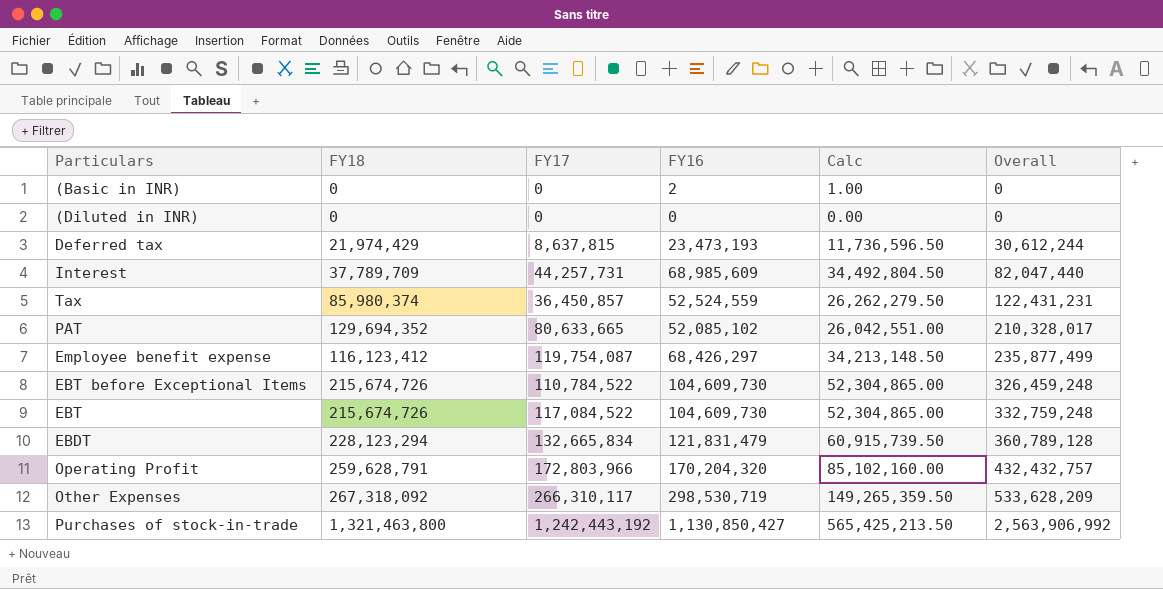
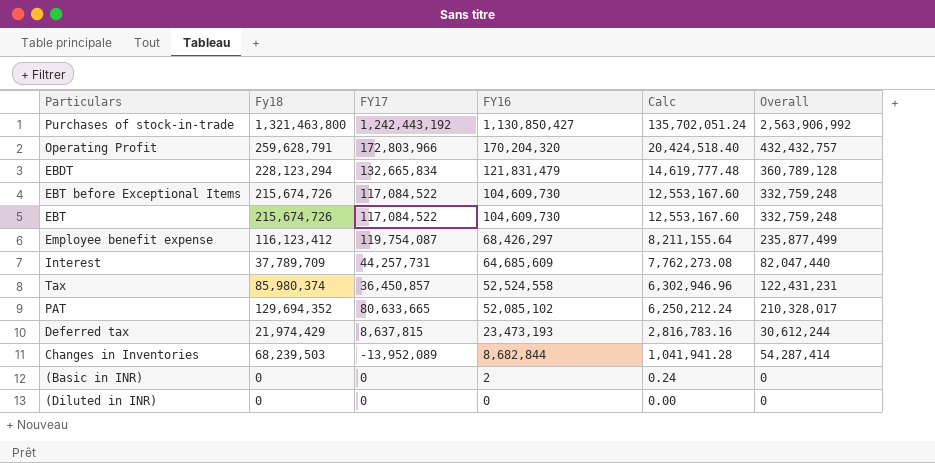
row order: Overall ascending -> FY16 descending
column name: FY18 -> Fy18
column Calc | formula: [FY16] * 0.5 -> [FY16] * 0.12
row Other Expenses: 267,318,092 | 266,310,117 | 298,530,719 | 149,265,359.50 | 533,628,209 -> none
EBT before Exceptional Items | FY17: 110,784,522 -> 117,084,522
EBT before Exceptional Items | Overall: 326,459,248 -> 332,759,248
Interest | FY16: 68,985,609 -> 64,685,609
Tax | FY16: 52,524,559 -> 52,524,558
row Changes in Inventories: none -> 68,239,503 | -13,952,089 | 8,682,844 | 1,041,941.28 | 54,287,414

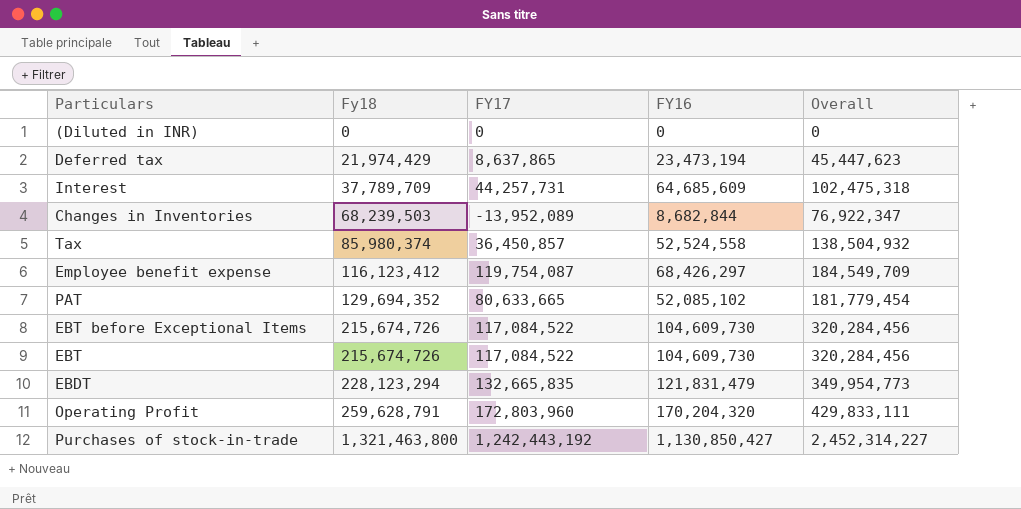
row order: FY16 descending -> Fy18 ascending
column Calc | formula: [FY16] * 0.12 -> none
column Overall | formula: [Fy18] + [FY17] -> [Fy18] + [FY16]
row (Basic in INR): 0 | 0 | 2 | 0.24 | 0 -> none
Deferred tax | FY17: 8,637,815 -> 8,637,865
Deferred tax | FY16: 23,473,193 -> 23,473,194
EBDT | FY17: 132,665,834 -> 132,665,835
Operating Profit | FY17: 172,803,966 -> 172,803,960

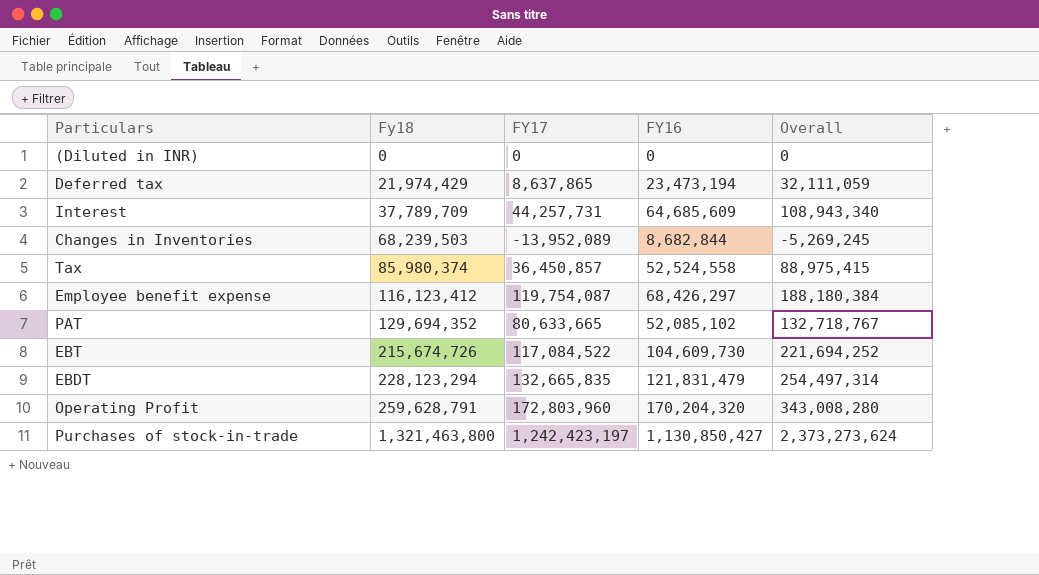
column Overall | formula: [Fy18] + [FY16] -> [FY17] + [FY16]
row EBT before Exceptional Items: 215,674,726 | 117,084,522 | 104,609,730 | 320,284,456 -> none
Purchases of stock-in-trade | FY17: 1,242,443,192 -> 1,242,423,197

